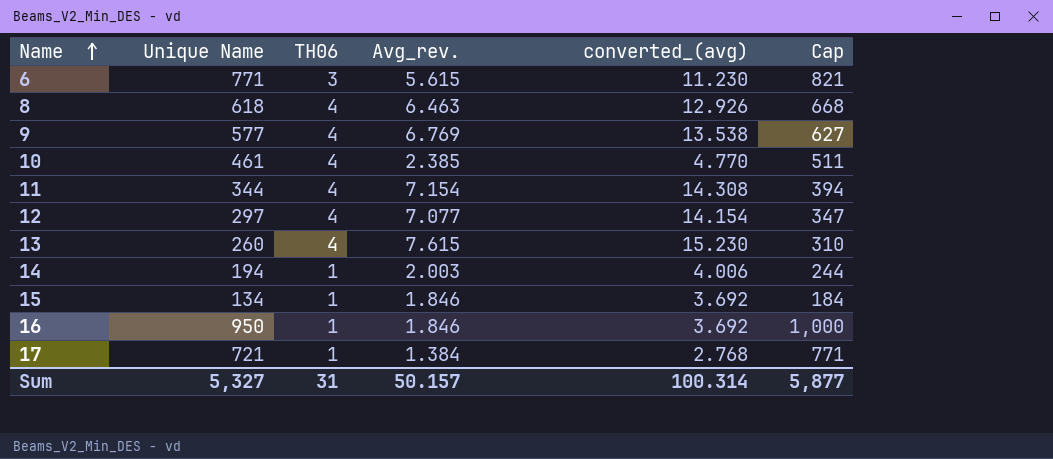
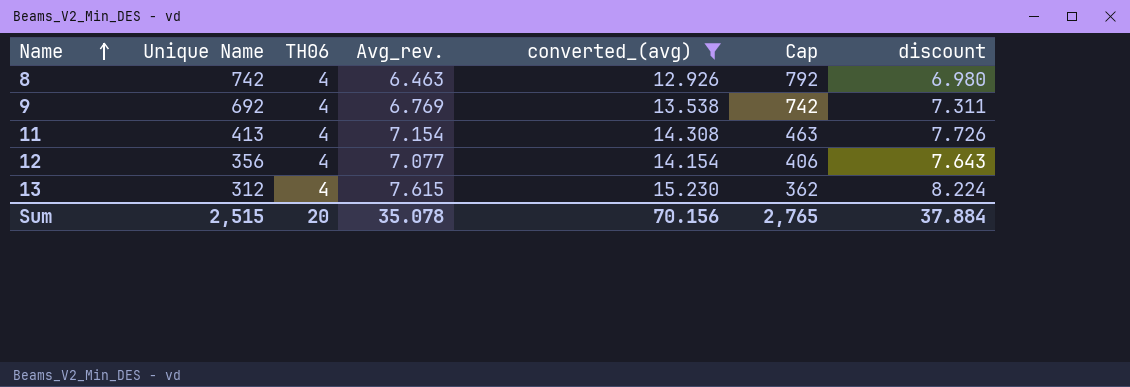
filter: none -> converted_(avg) >= 12.926
column discount | formula: none -> [Avg_rev.] * 1.08
8 | Unique Name: 618 -> 742
8 | Cap: 668 -> 792
9 | Unique Name: 577 -> 692
9 | Cap: 627 -> 742
11 | Unique Name: 344 -> 413
11 | Cap: 394 -> 463
12 | Unique Name: 297 -> 356
12 | Cap: 347 -> 406
13 | Unique Name: 260 -> 312
13 | Cap: 310 -> 362
Sum | Unique Name: 5,327 -> 2,515
Sum | TH06: 31 -> 20
Sum | Avg_rev.: 50.157 -> 35.078
Sum | converted_(avg): 100.314 -> 70.156
Sum | Cap: 5,877 -> 2,765

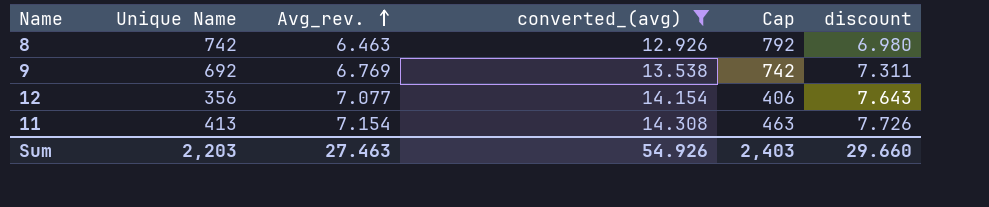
row order: Name ascending -> Avg_rev. ascending
column TH06 | position: 3 -> none
row 13: 312 | 4 | 7.615 | 15.230 | 362 | 8.224 -> none
Sum | Unique Name: 2,515 -> 2,203
Sum | Avg_rev.: 35.078 -> 27.463
Sum | converted_(avg): 70.156 -> 54.926
Sum | Cap: 2,765 -> 2,403
Sum | discount: 37.884 -> 29.660

